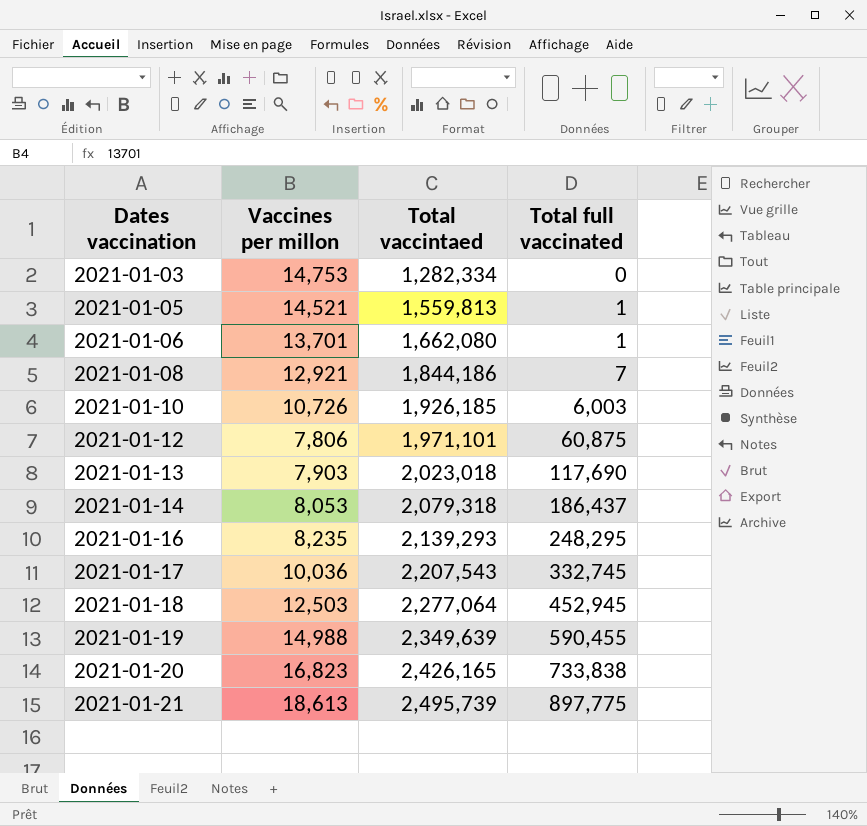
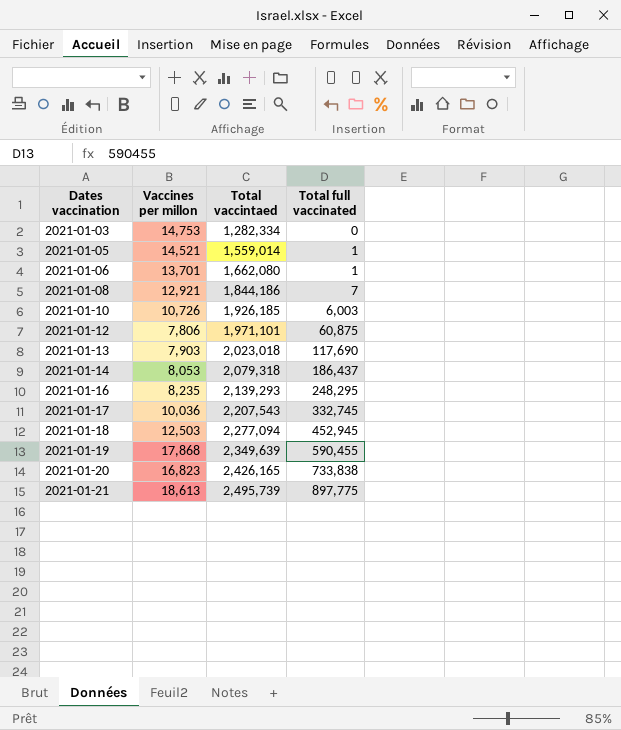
2021-01-05 | Total vaccintaed: 1,559,813 -> 1,559,014
2021-01-18 | Total vaccintaed: 2,277,064 -> 2,277,094
2021-01-19 | Vaccines per millon: 14,988 -> 17,868

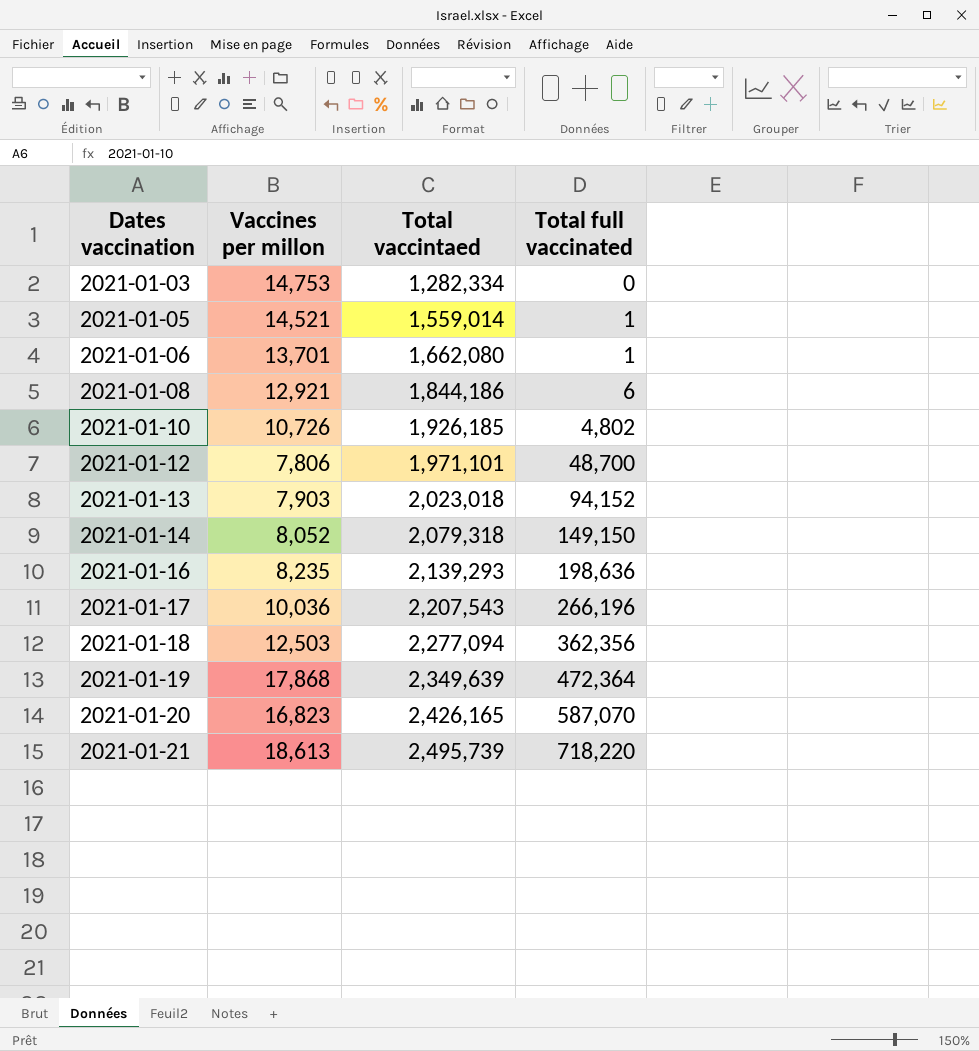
2021-01-08 | Total full vaccinated: 7 -> 6
2021-01-10 | Total full vaccinated: 6,003 -> 4,802
2021-01-12 | Total full vaccinated: 60,875 -> 48,700
2021-01-13 | Total full vaccinated: 117,690 -> 94,152
2021-01-14 | Vaccines per millon: 8,053 -> 8,052
2021-01-14 | Total full vaccinated: 186,437 -> 149,150
2021-01-16 | Total full vaccinated: 248,295 -> 198,636
2021-01-17 | Total full vaccinated: 332,745 -> 266,196
2021-01-18 | Total full vaccinated: 452,945 -> 362,356
2021-01-19 | Total full vaccinated: 590,455 -> 472,364
2021-01-20 | Total full vaccinated: 733,838 -> 587,070
2021-01-21 | Total full vaccinated: 897,775 -> 718,220

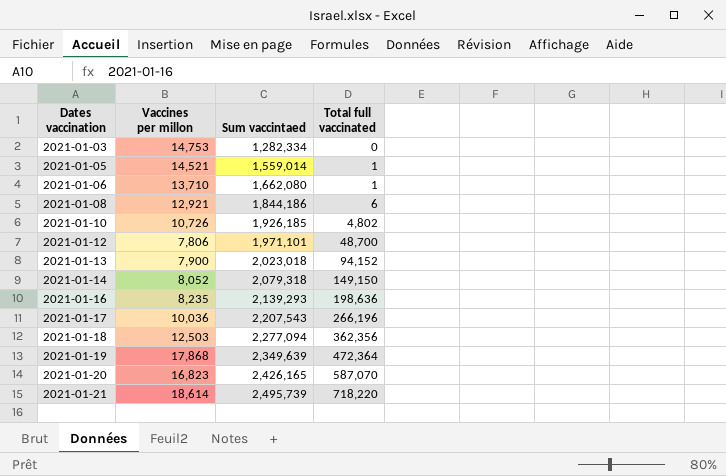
column name: Total vaccintaed -> Sum vaccintaed
2021-01-06 | Vaccines per millon: 13,701 -> 13,710
2021-01-13 | Vaccines per millon: 7,903 -> 7,900
2021-01-21 | Vaccines per millon: 18,613 -> 18,614

